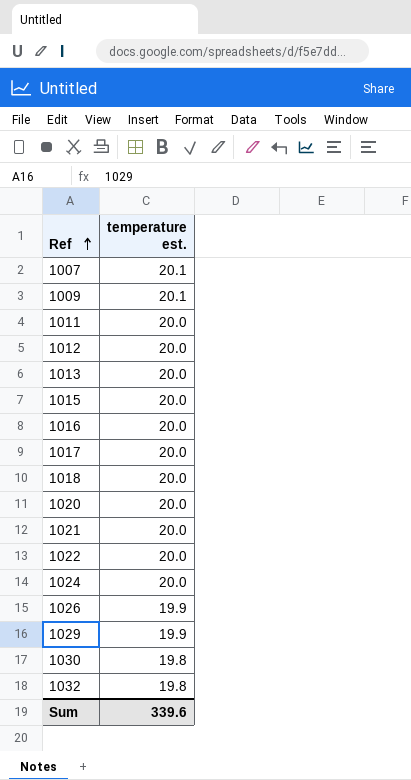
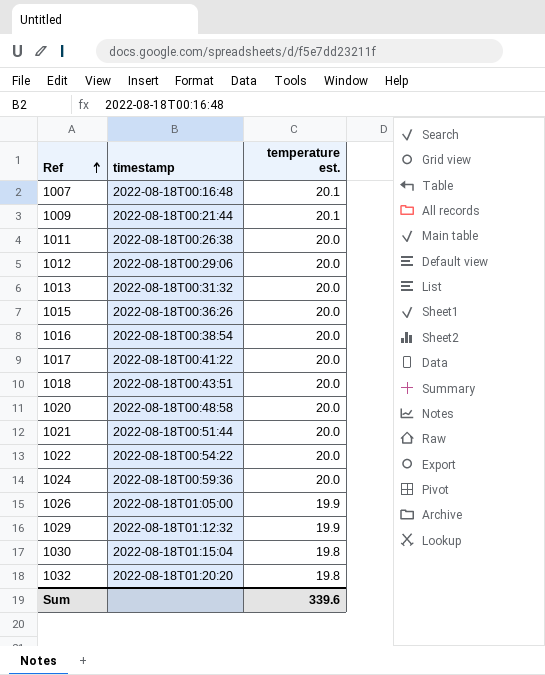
column timestamp | position: none -> 2

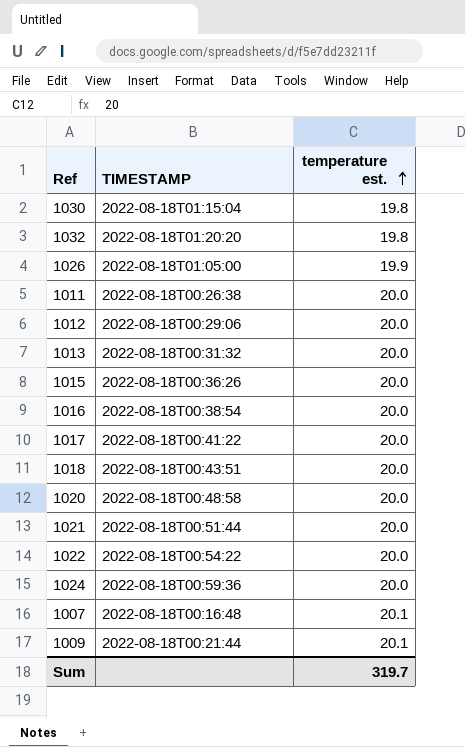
row order: Ref ascending -> temperature est. ascending
column name: timestamp -> TIMESTAMP
row 1029: 2022-08-18T01:12:32 | 19.9 -> none
Sum | temperature est.: 339.6 -> 319.7

